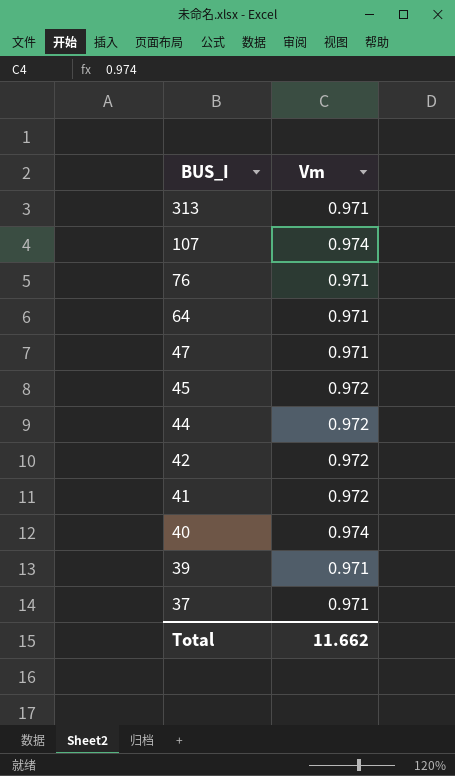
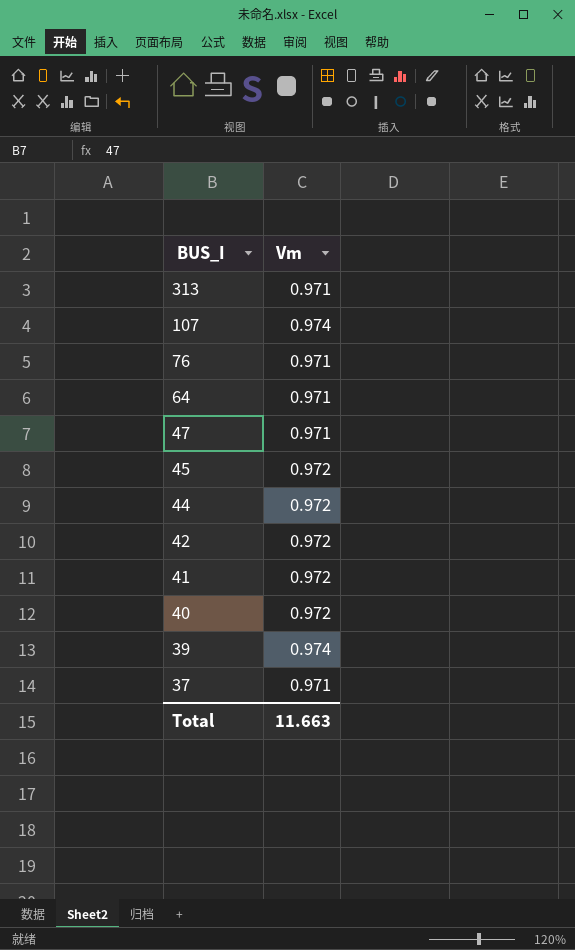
40 | Vm: 0.974 -> 0.972
39 | Vm: 0.971 -> 0.974
Total | Vm: 11.662 -> 11.663

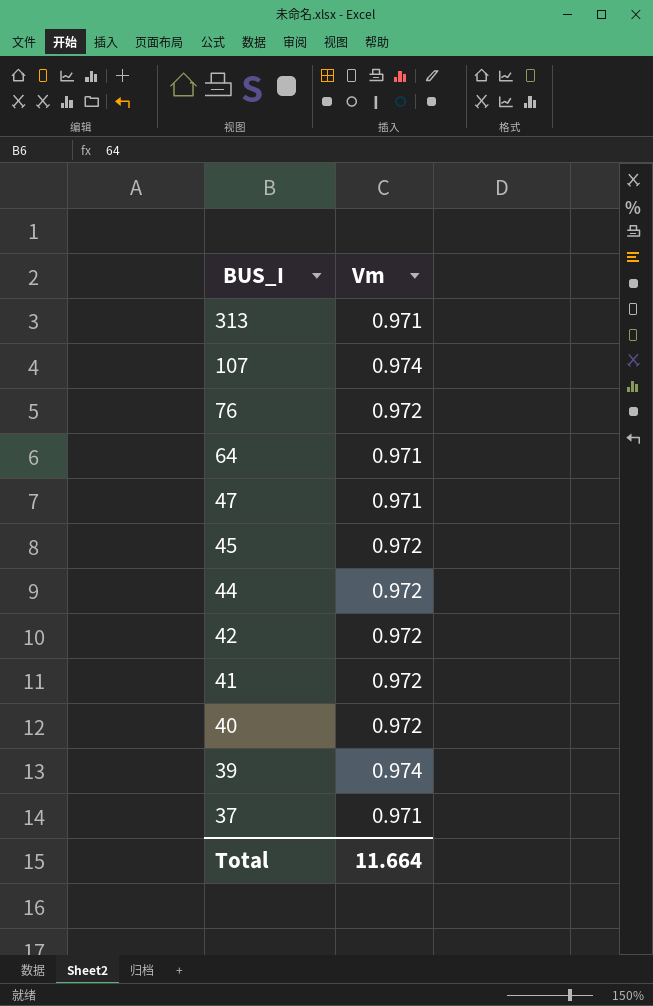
76 | Vm: 0.971 -> 0.972
Total | Vm: 11.663 -> 11.664

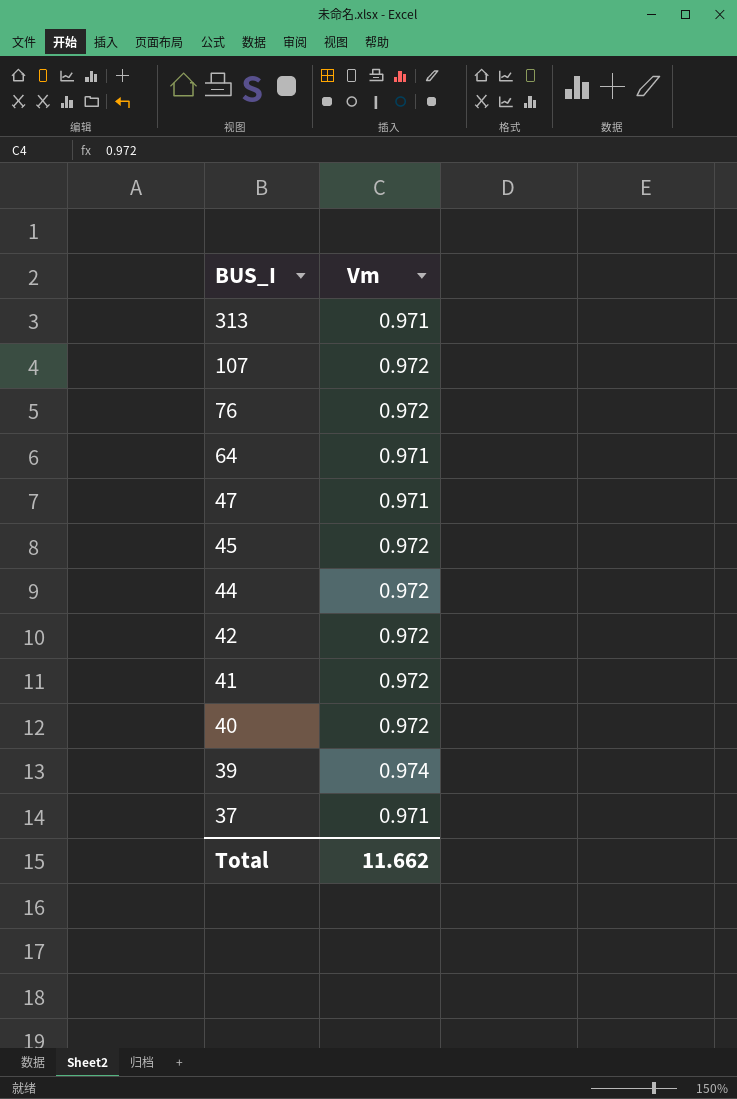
107 | Vm: 0.974 -> 0.972
Total | Vm: 11.664 -> 11.662

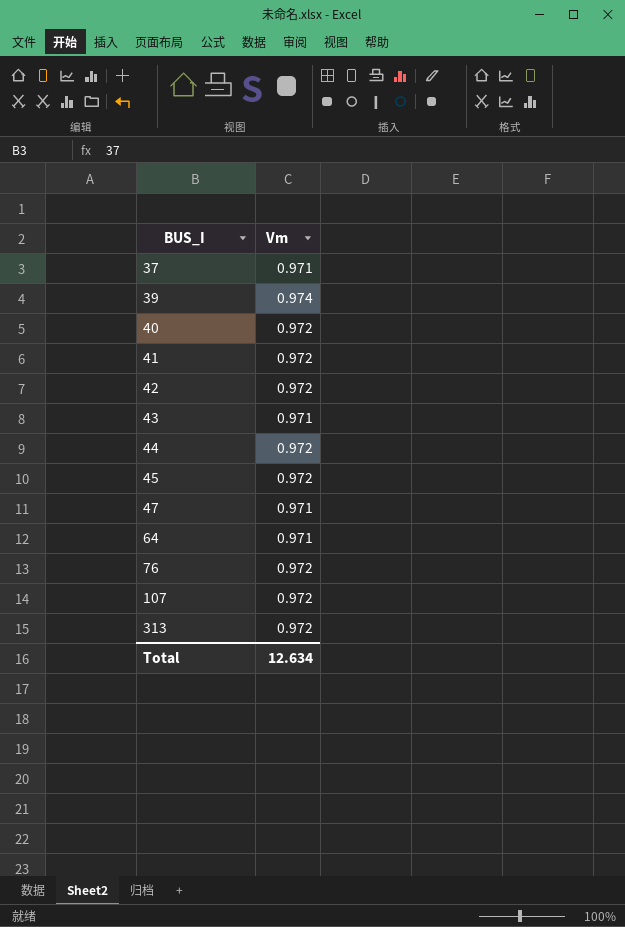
row order: BUS_I descending -> BUS_I ascending
row 43: none -> 0.971
313 | Vm: 0.971 -> 0.972
Total | Vm: 11.662 -> 12.634

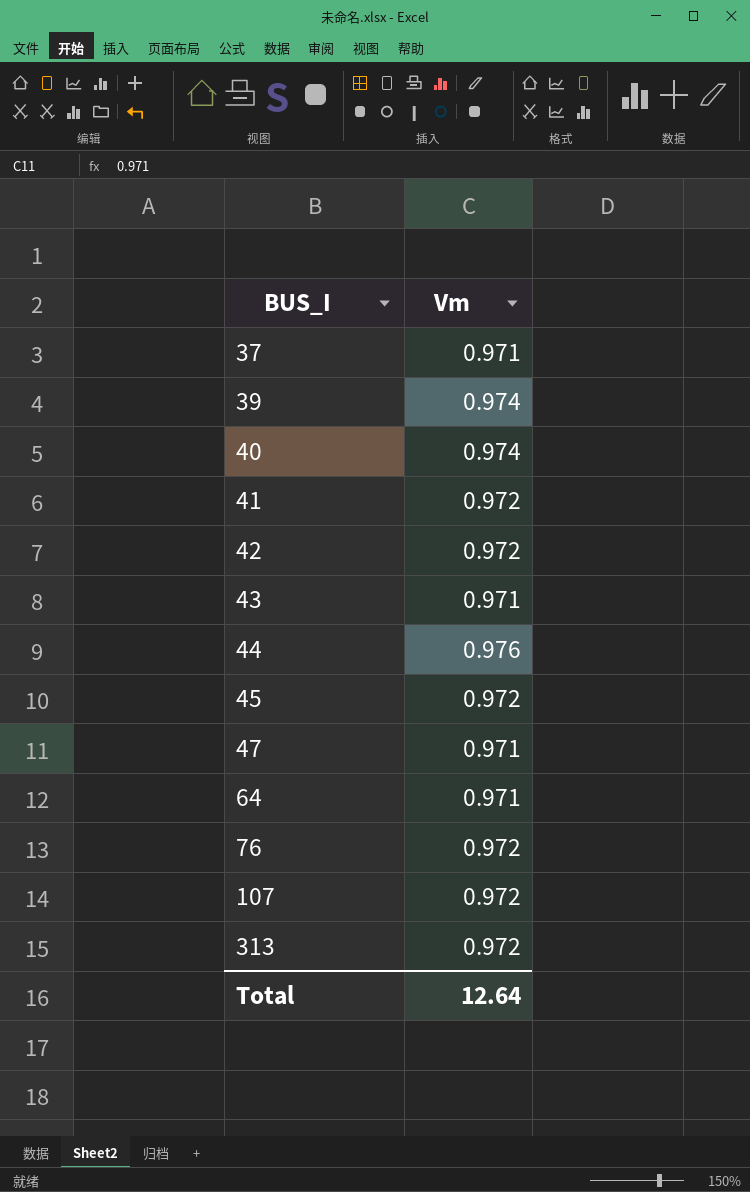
40 | Vm: 0.972 -> 0.974
44 | Vm: 0.972 -> 0.976
Total | Vm: 12.634 -> 12.64

